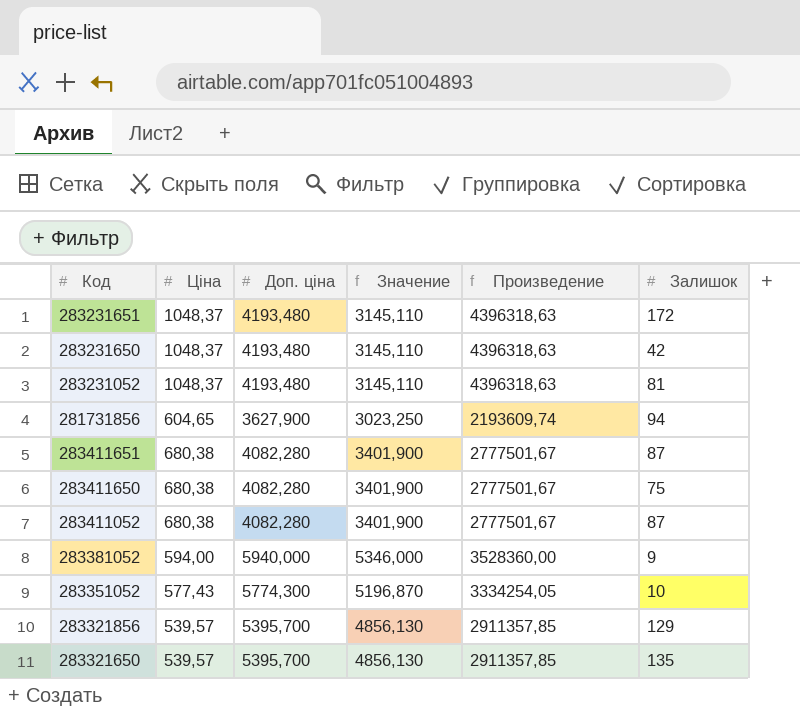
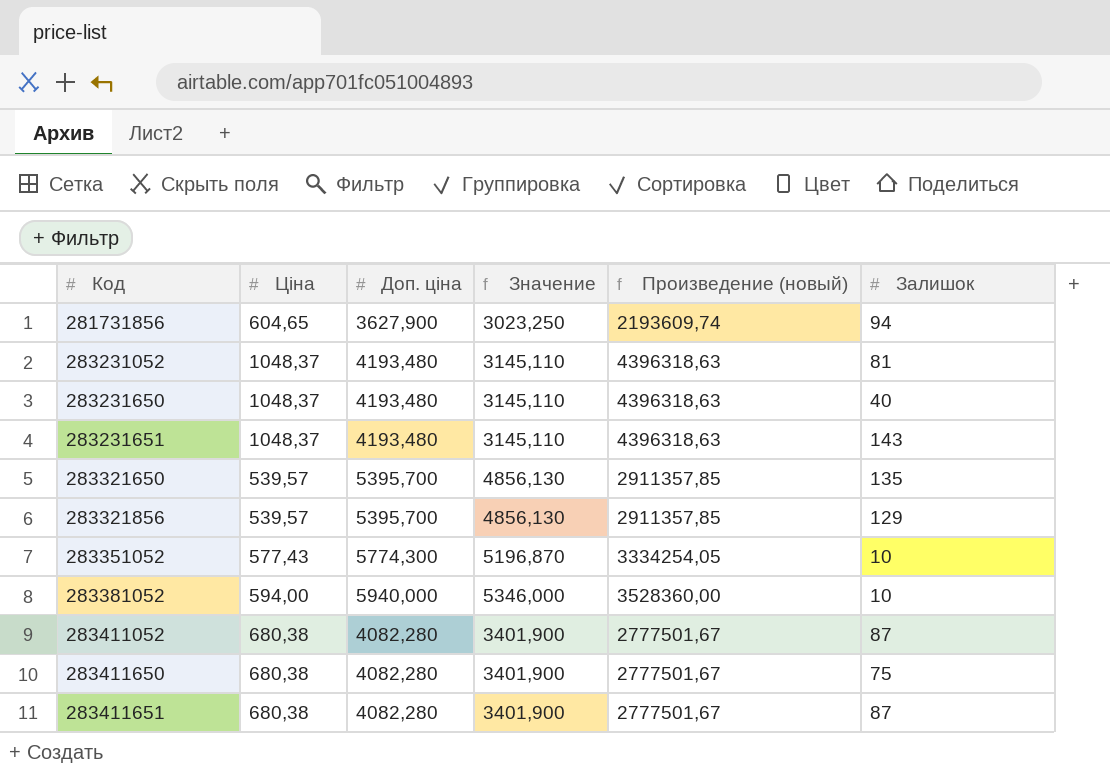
row order: none -> Код ascending
column name: Произведение -> Произведение (новый)
283231650 | Залишок: 42 -> 40
283231651 | Залишок: 172 -> 143
283381052 | Залишок: 9 -> 10

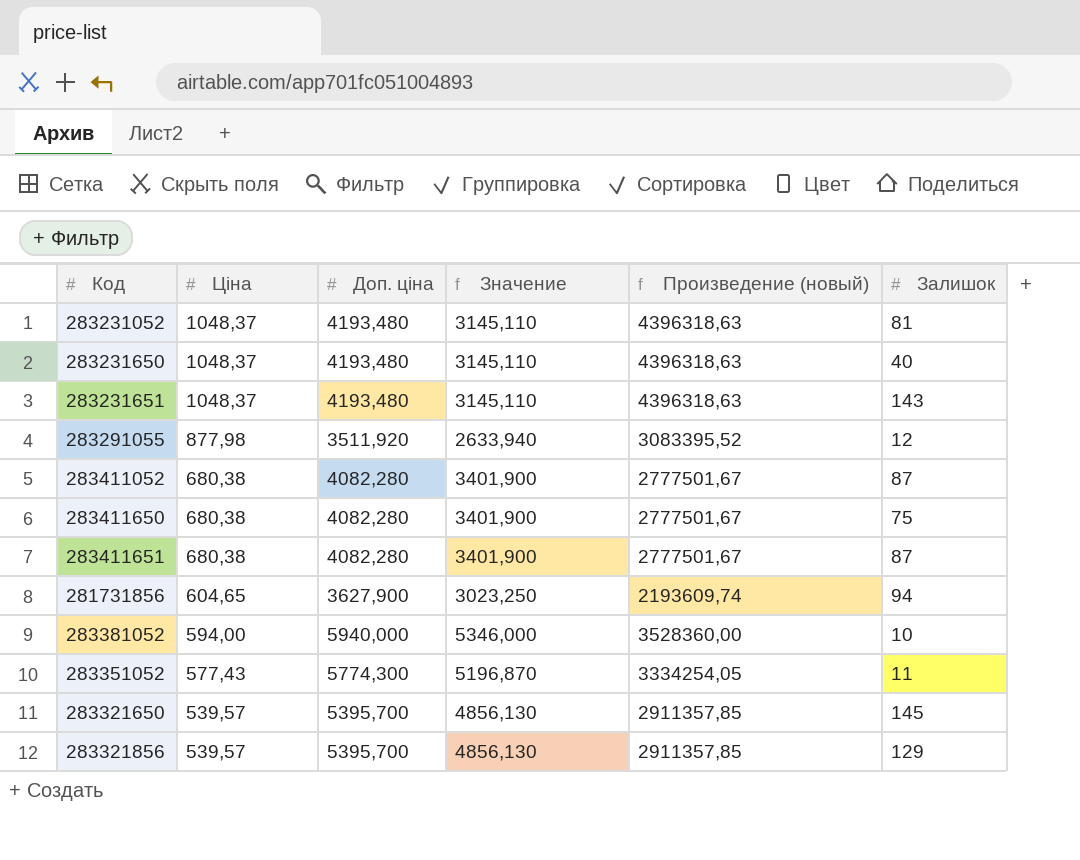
row order: Код ascending -> Ціна descending
row 283291055: none -> 877,98 | 3511,920 | 2633,940 | 3083395,52 | 12
283351052 | Залишок: 10 -> 11
283321650 | Залишок: 135 -> 145

